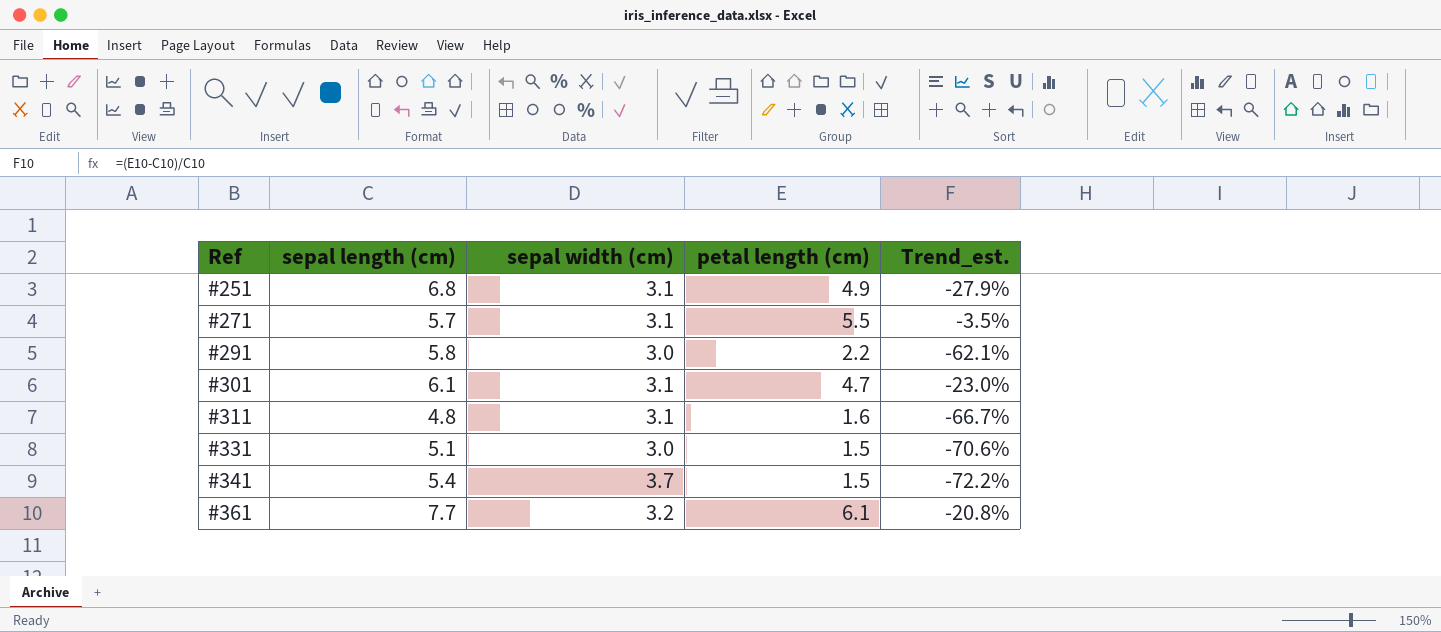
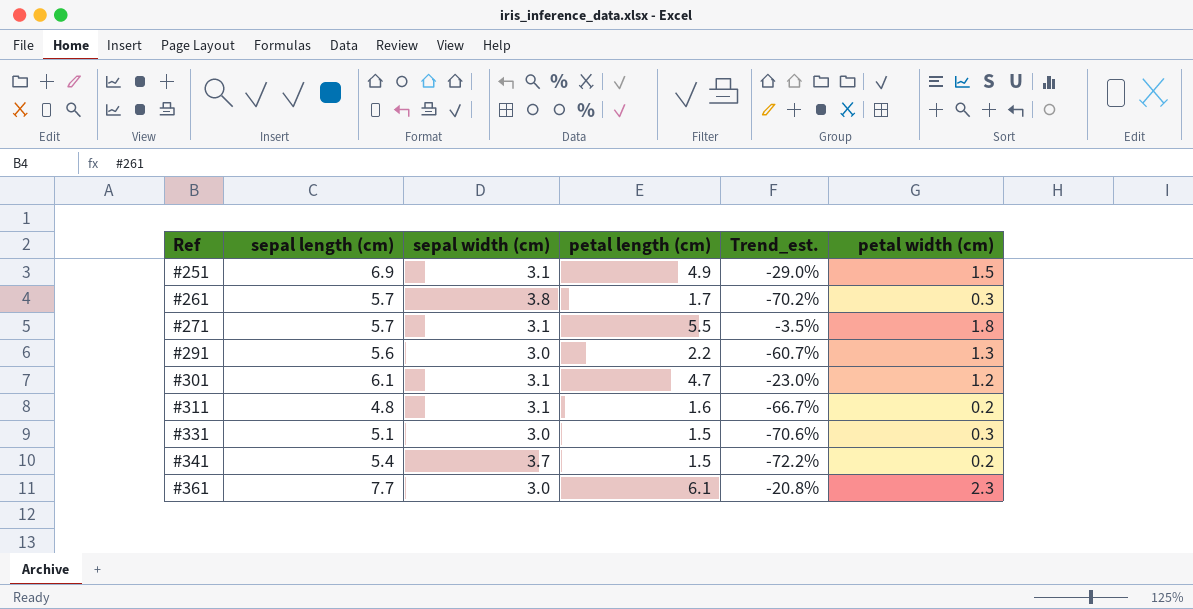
column petal width (cm) | position: none -> 6
#251 | sepal length (cm): 6.8 -> 6.9
#251 | Trend_est.: -27.9% -> -29.0%
row #261: none -> 5.7 | 3.8 | 1.7 | -70.2% | 0.3
#291 | sepal length (cm): 5.8 -> 5.6
#291 | Trend_est.: -62.1% -> -60.7%
#361 | sepal width (cm): 3.2 -> 3.0

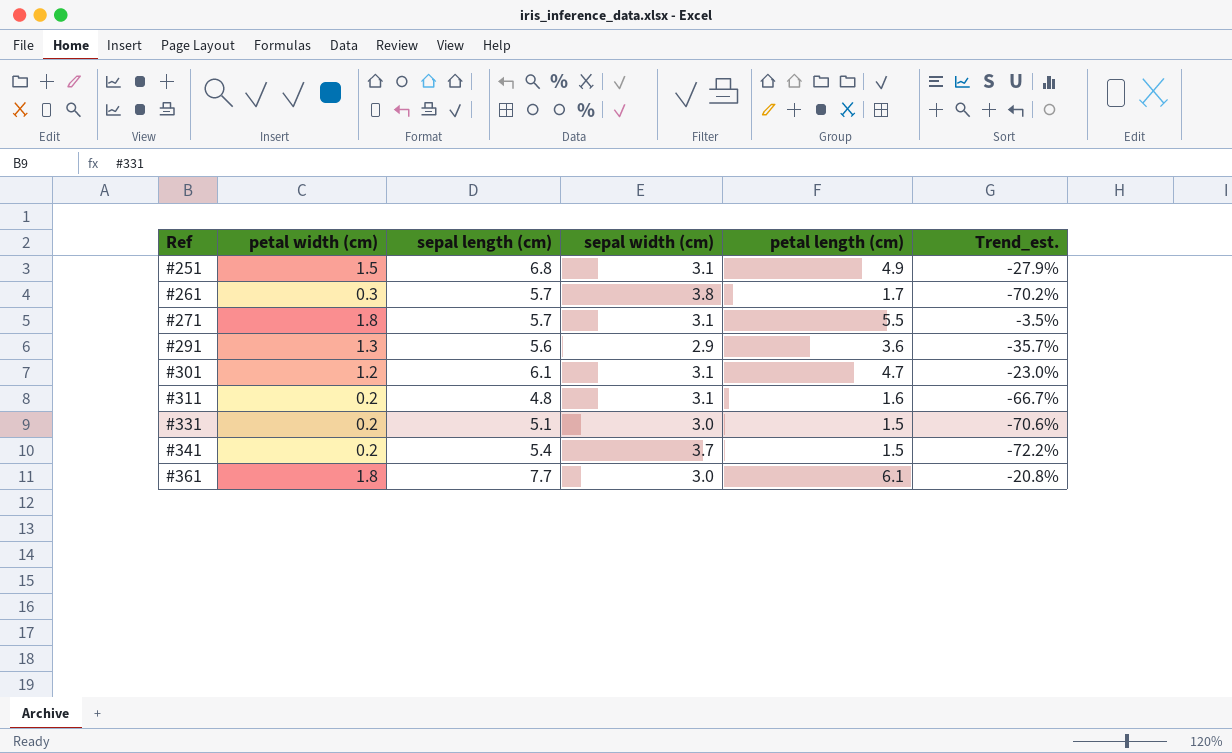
column petal width (cm) | position: 6 -> 2
#251 | sepal length (cm): 6.9 -> 6.8
#251 | Trend_est.: -29.0% -> -27.9%
#291 | sepal width (cm): 3.0 -> 2.9
#291 | petal length (cm): 2.2 -> 3.6
#291 | Trend_est.: -60.7% -> -35.7%
#331 | petal width (cm): 0.3 -> 0.2
#361 | petal width (cm): 2.3 -> 1.8

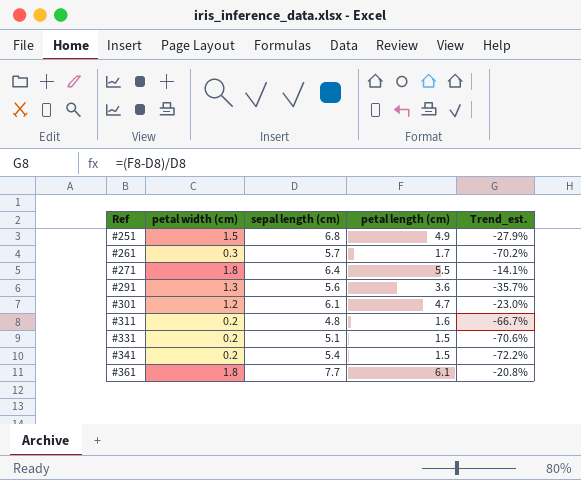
column sepal width (cm) | position: 4 -> none
#271 | sepal length (cm): 5.7 -> 6.4
#271 | Trend_est.: -3.5% -> -14.1%

